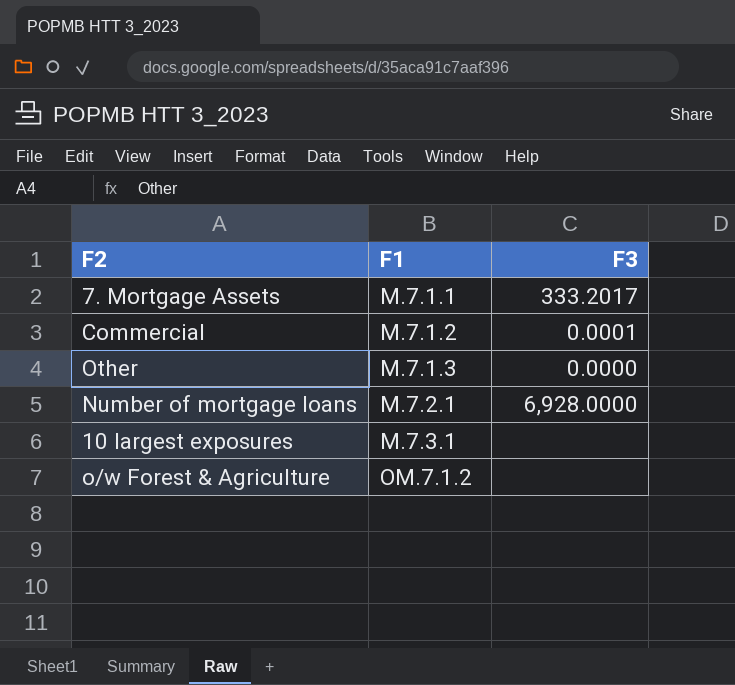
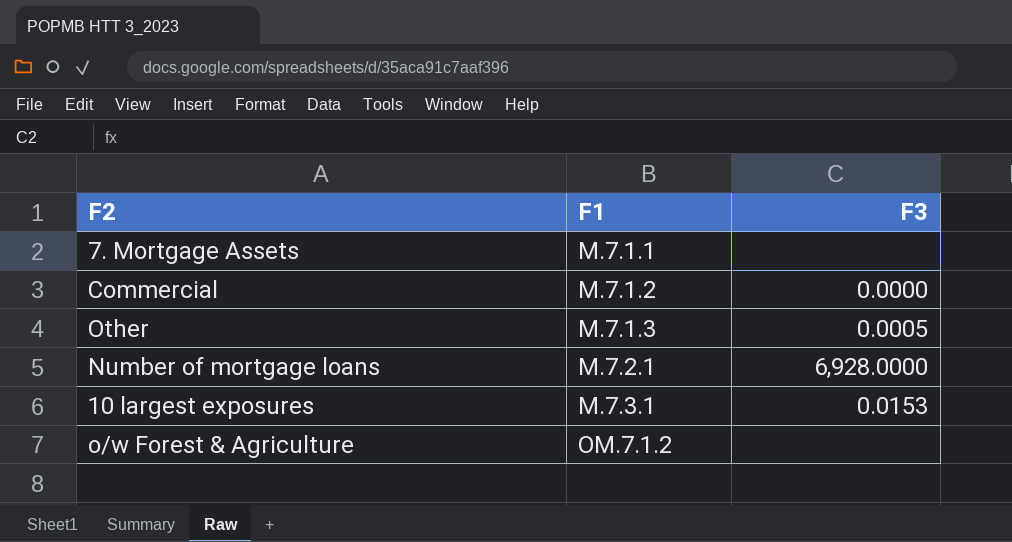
7. Mortgage Assets | F3: 333.2017 -> none
Commercial | F3: 0.0001 -> 0.0000
Other | F3: 0.0000 -> 0.0005
10 largest exposures | F3: none -> 0.0153

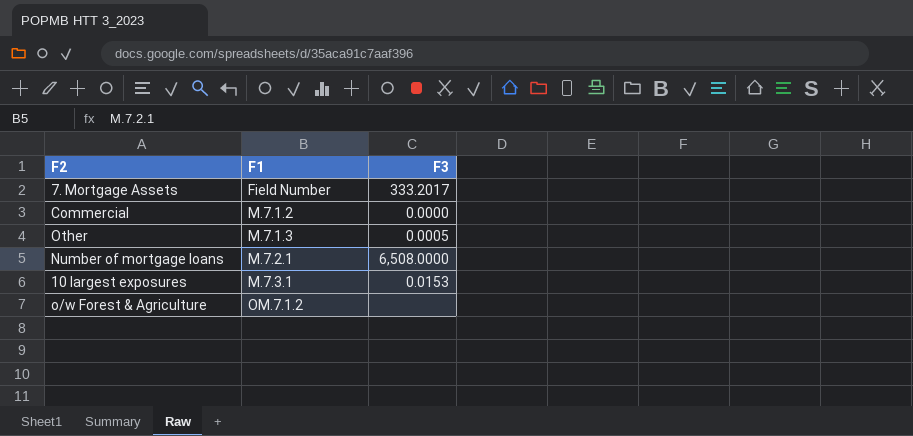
7. Mortgage Assets | F1: M.7.1.1 -> Field Number
7. Mortgage Assets | F3: none -> 333.2017
Number of mortgage loans | F3: 6,928.0000 -> 6,508.0000

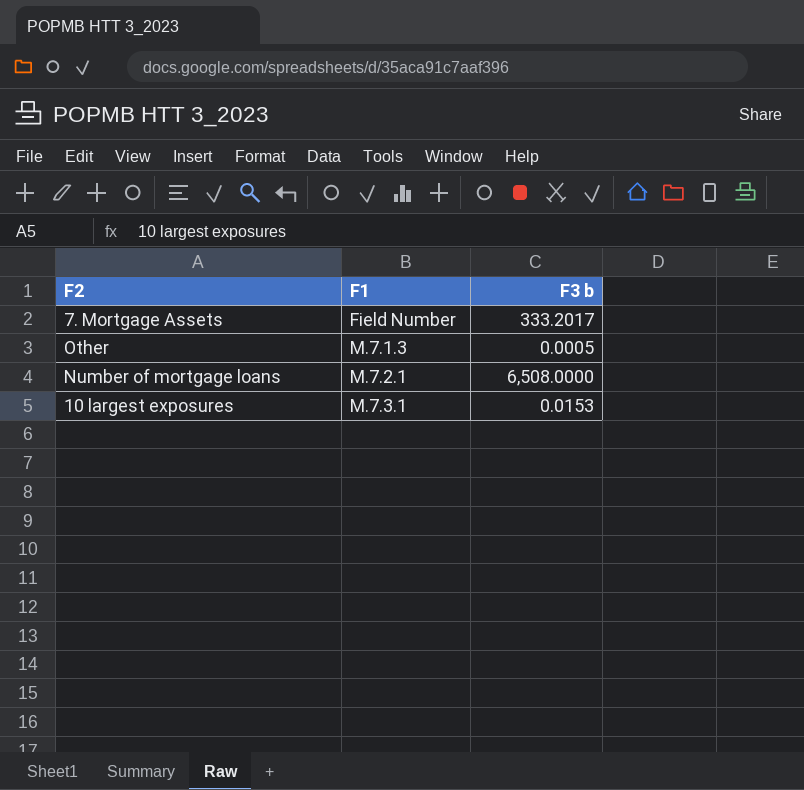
column name: F3 -> F3 b
row Commercial: M.7.1.2 | 0.0000 -> none
row o/w Forest & Agriculture: OM.7.1.2 | none -> none

